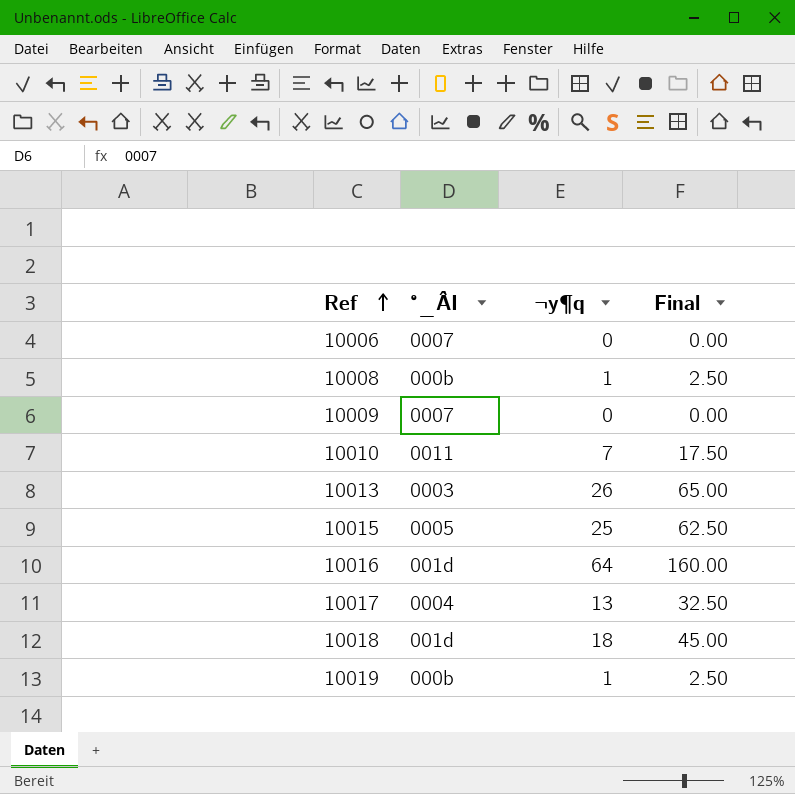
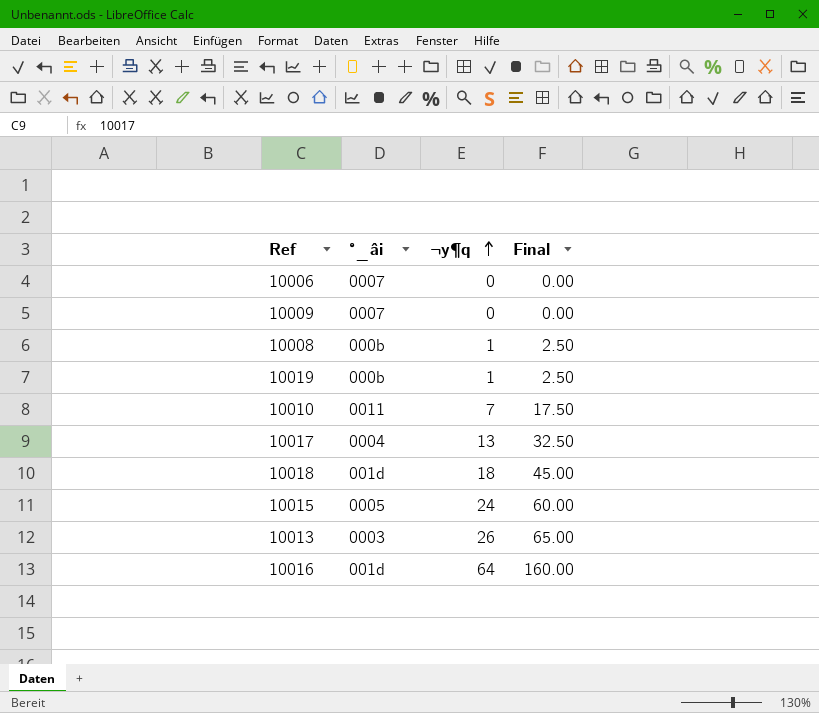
row order: Ref ascending -> ¬y¶q ascending
column name: °_ÂI -> °_âi
10015 | ¬y¶q: 25 -> 24
10015 | Final: 62.50 -> 60.00

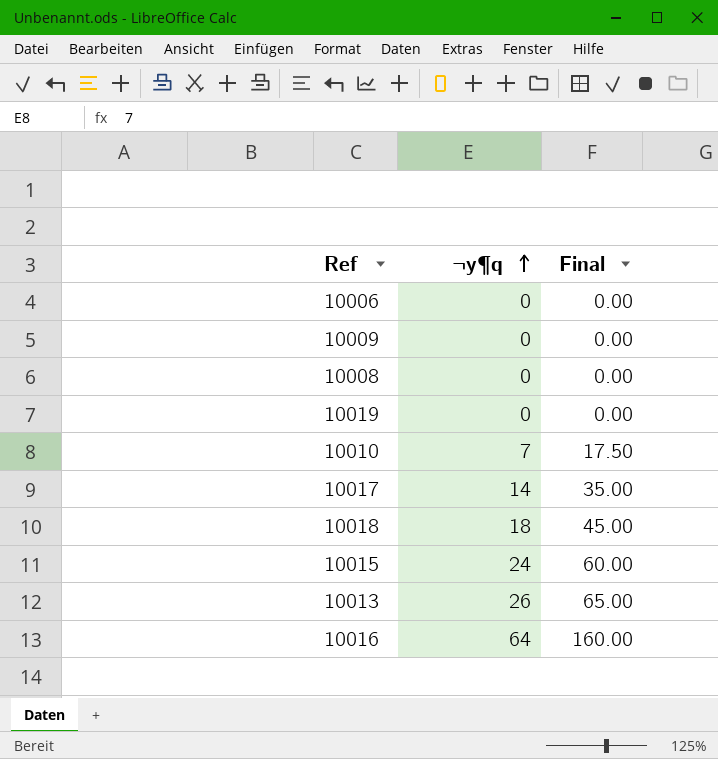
column °_âi | position: 2 -> none
10008 | ¬y¶q: 1 -> 0
10008 | Final: 2.50 -> 0.00
10019 | ¬y¶q: 1 -> 0
10019 | Final: 2.50 -> 0.00
10017 | ¬y¶q: 13 -> 14
10017 | Final: 32.50 -> 35.00

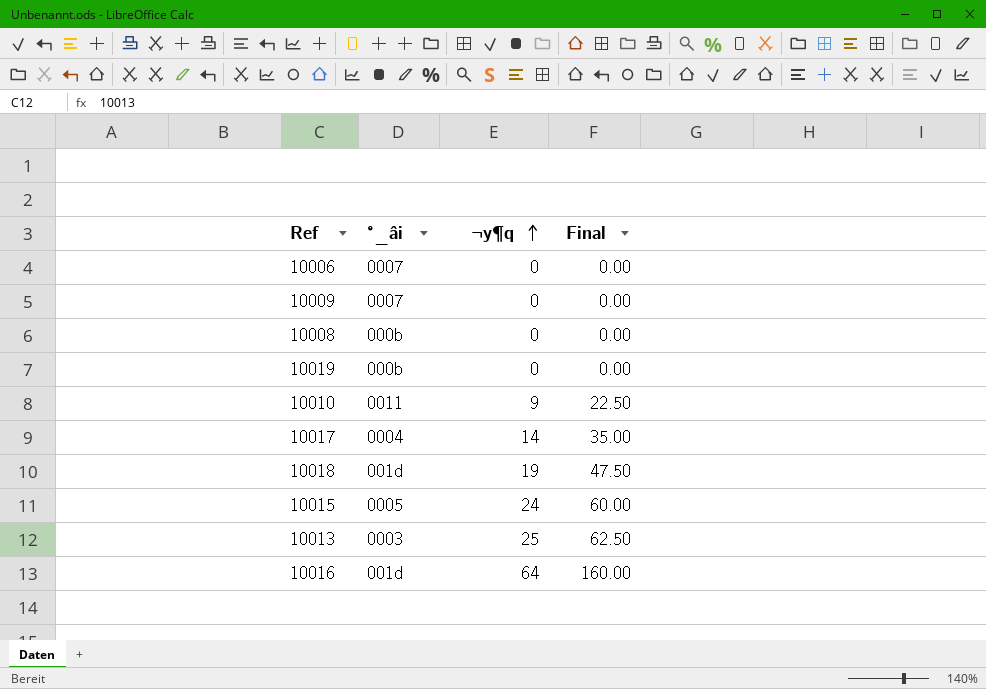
column °_âi | position: none -> 2
10010 | ¬y¶q: 7 -> 9
10010 | Final: 17.50 -> 22.50
10018 | ¬y¶q: 18 -> 19
10018 | Final: 45.00 -> 47.50
10013 | ¬y¶q: 26 -> 25
10013 | Final: 65.00 -> 62.50

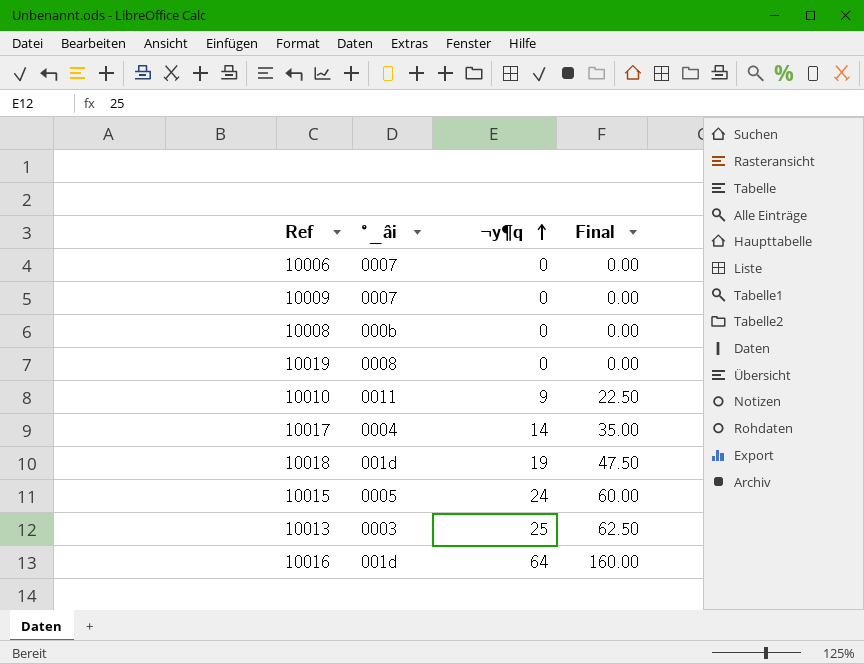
10019 | °_âi: 000b -> 0008

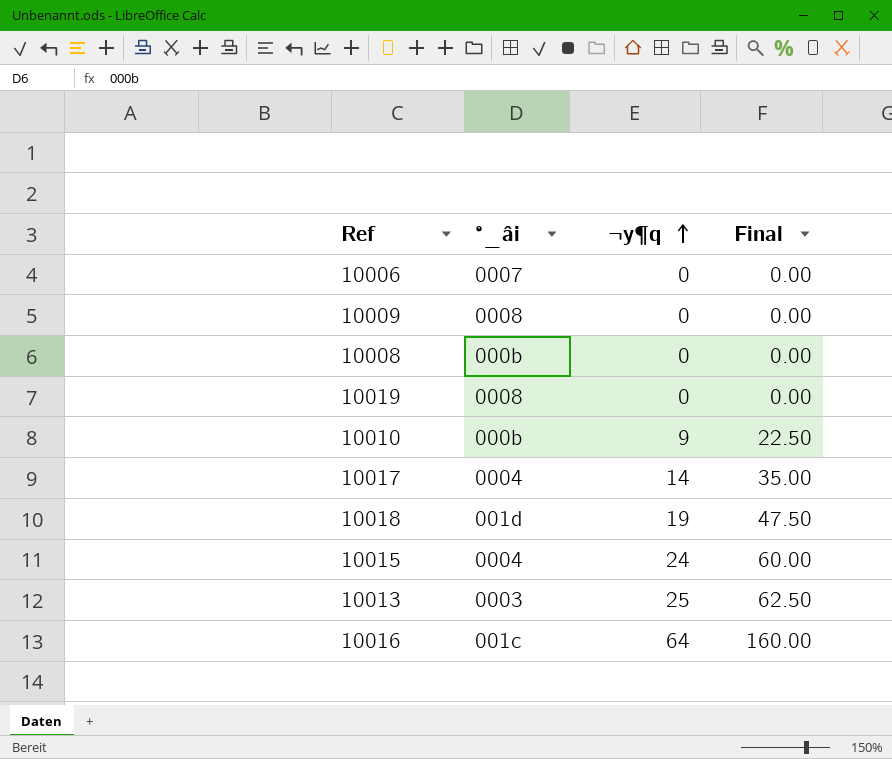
10009 | °_âi: 0007 -> 0008
10010 | °_âi: 0011 -> 000b
10015 | °_âi: 0005 -> 0004
10016 | °_âi: 001d -> 001c

